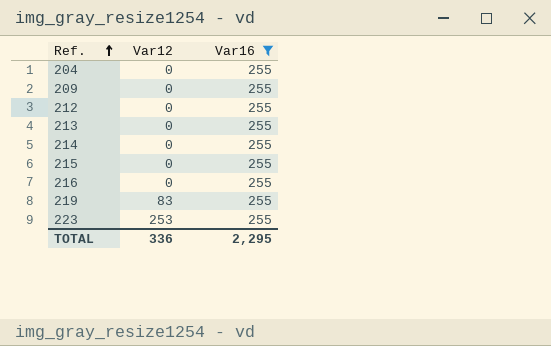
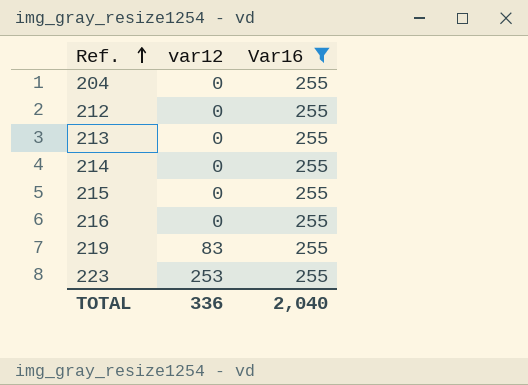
column name: Var12 -> var12
row 209: 0 | 255 -> none
TOTAL | Var16: 2,295 -> 2,040

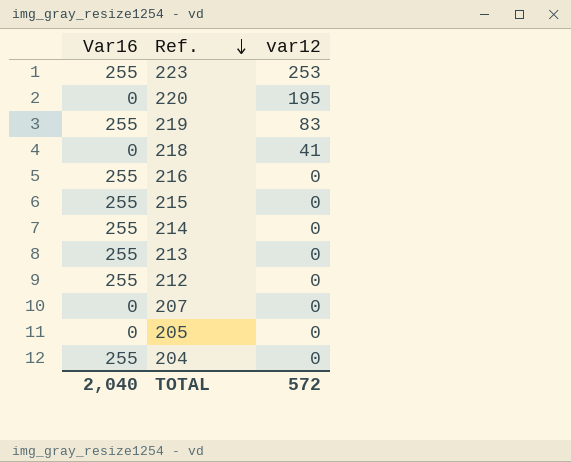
filter: Var16 = 255 -> none
row order: Ref. ascending -> Ref. descending
column Var16 | position: 3 -> 1
TOTAL | var12: 336 -> 572

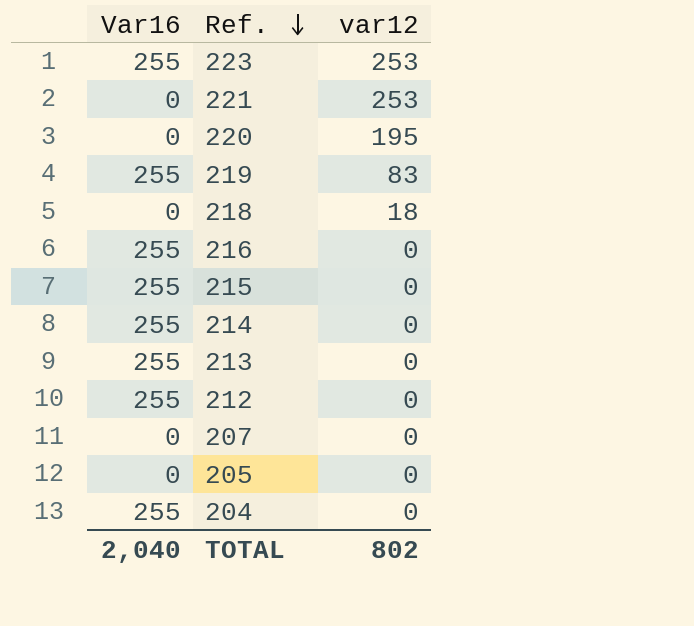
row 221: none -> 0 | 253
218 | var12: 41 -> 18
TOTAL | var12: 572 -> 802

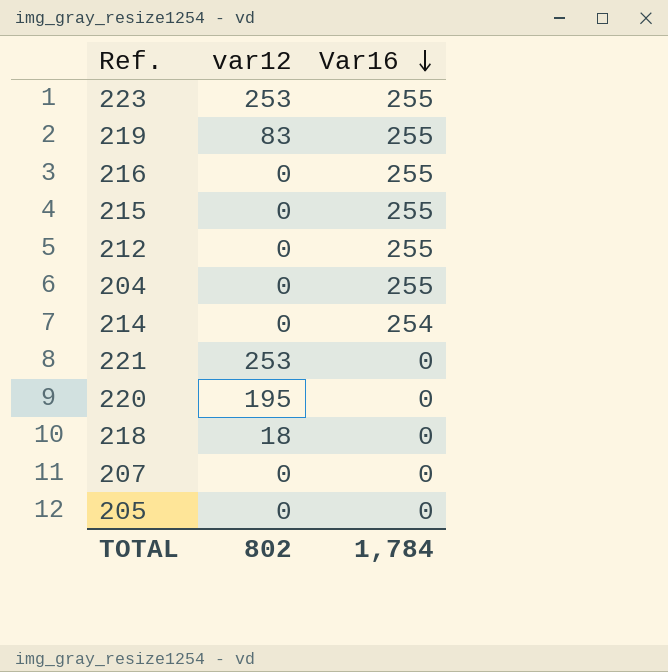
row order: Ref. descending -> Var16 descending
column Var16 | position: 1 -> 3
row 213: 255 | 0 -> none
214 | Var16: 255 -> 254
TOTAL | Var16: 2,040 -> 1,784

